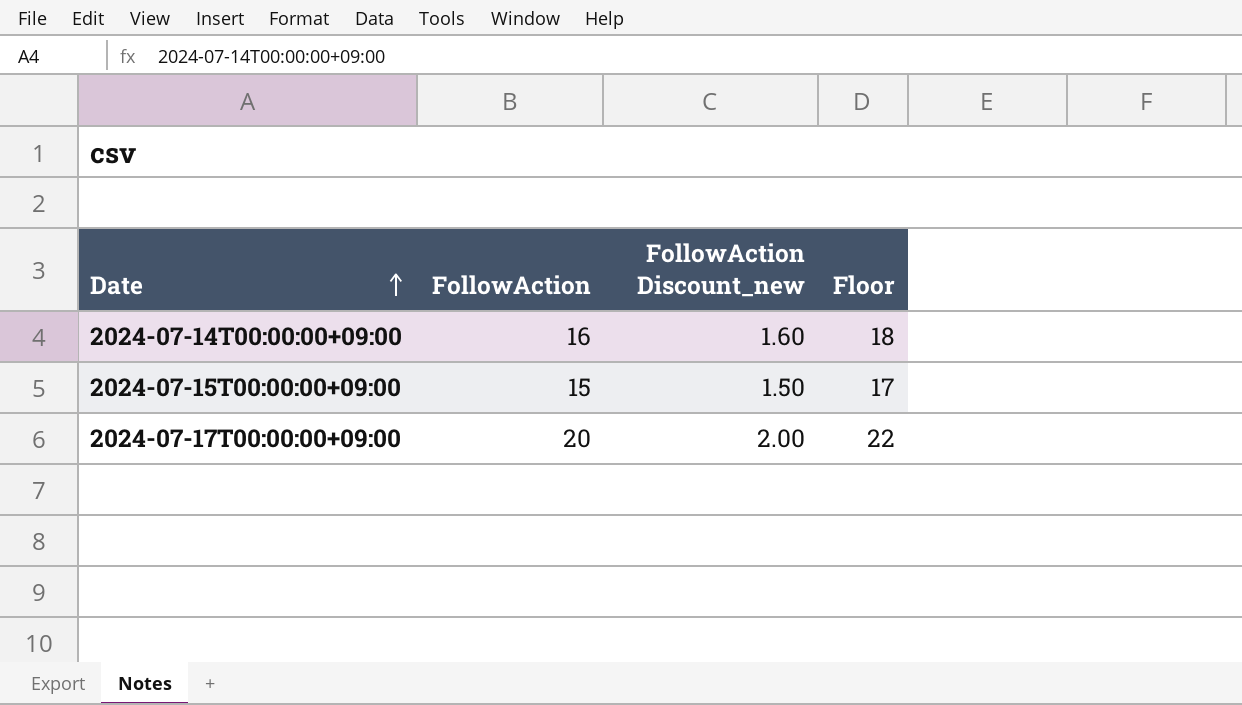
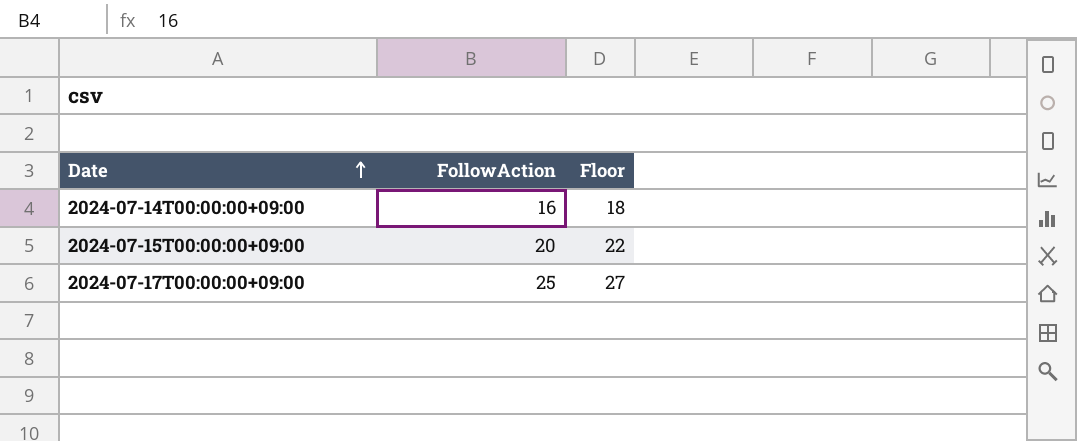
column FollowAction Discount_new | formula: [FollowAction] * 0.1 -> none
2024-07-15T00:00:00+09:00 | FollowAction: 15 -> 20
2024-07-15T00:00:00+09:00 | Floor: 17 -> 22
2024-07-17T00:00:00+09:00 | FollowAction: 20 -> 25
2024-07-17T00:00:00+09:00 | Floor: 22 -> 27

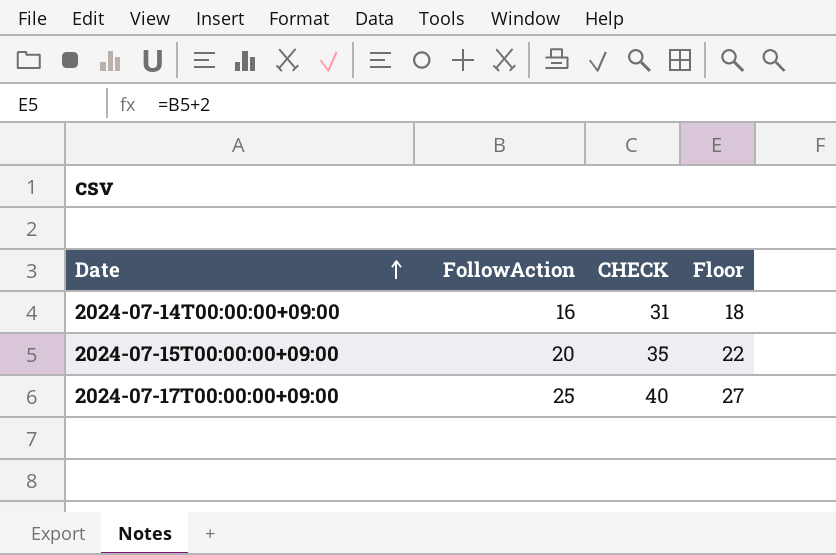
column CHECK | formula: none -> [FollowAction] + 15

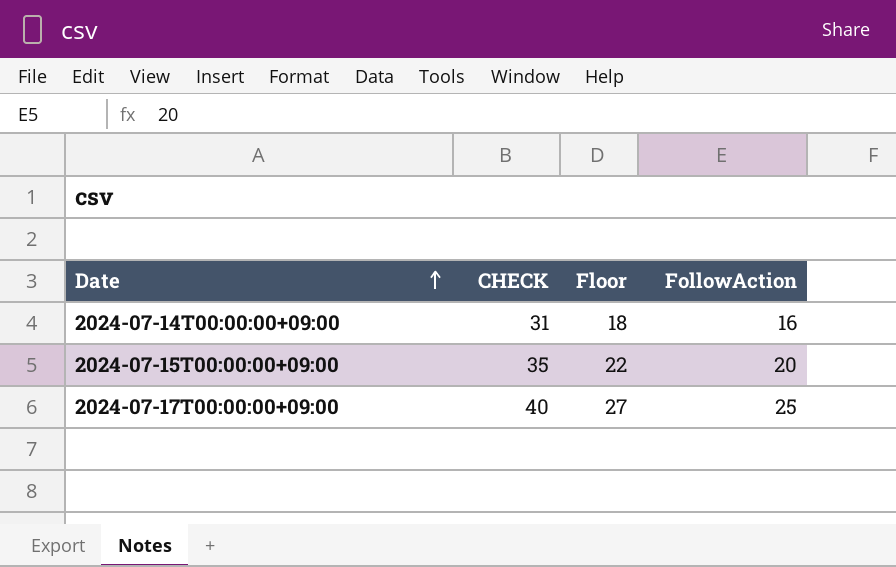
column FollowAction | position: 2 -> 4

